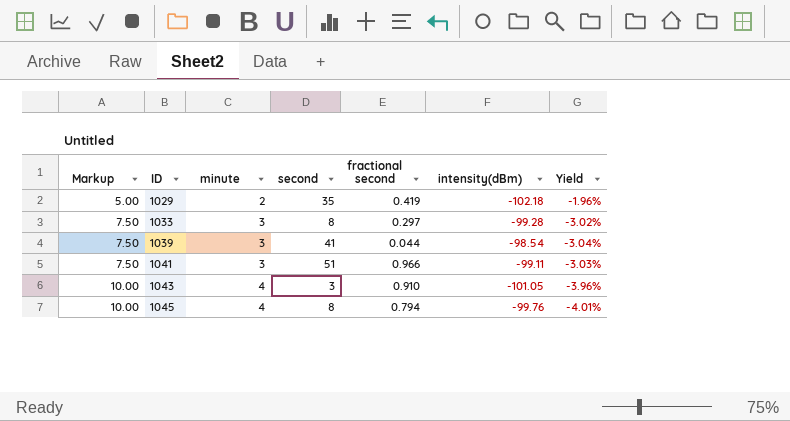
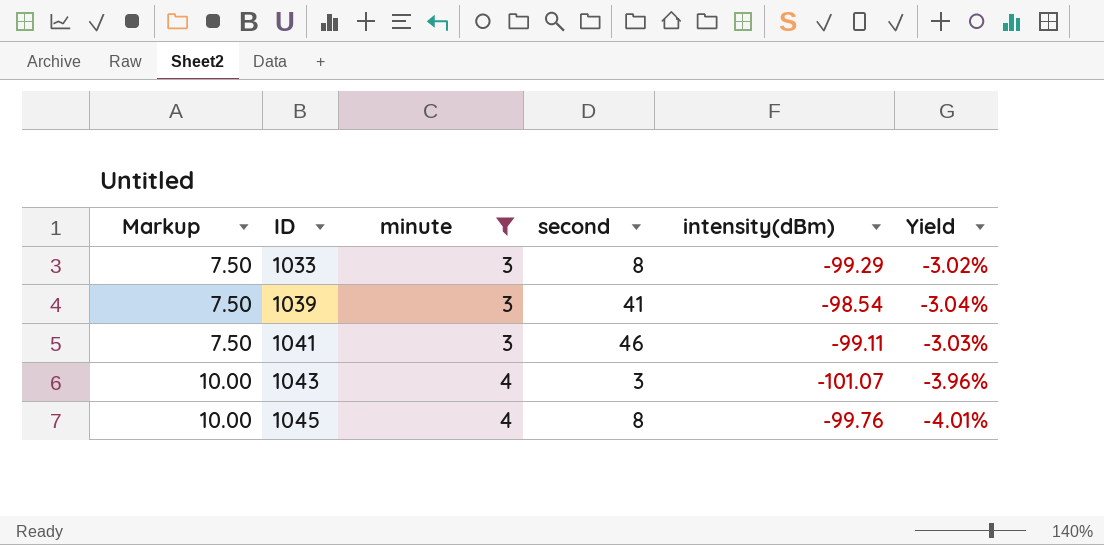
filter: none -> minute != 2
column fractional second | position: 5 -> none
1033 | intensity(dBm): -99.28 -> -99.29
1041 | second: 51 -> 46
1043 | intensity(dBm): -101.05 -> -101.07

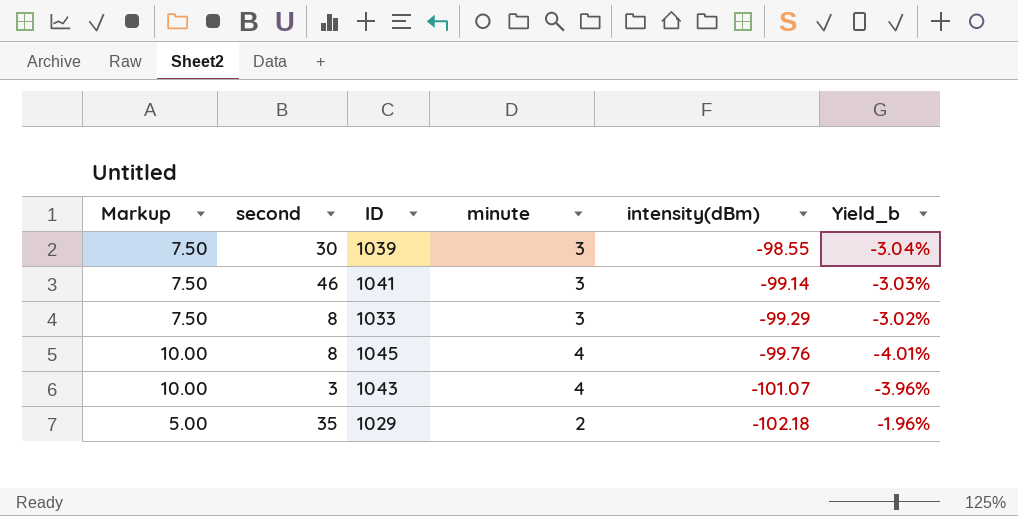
filter: minute != 2 -> none
row order: Markup ascending -> intensity(dBm) descending
column second | position: 4 -> 2
column name: Yield -> Yield_b
1039 | second: 41 -> 30
1039 | intensity(dBm): -98.54 -> -98.55
1041 | intensity(dBm): -99.11 -> -99.14

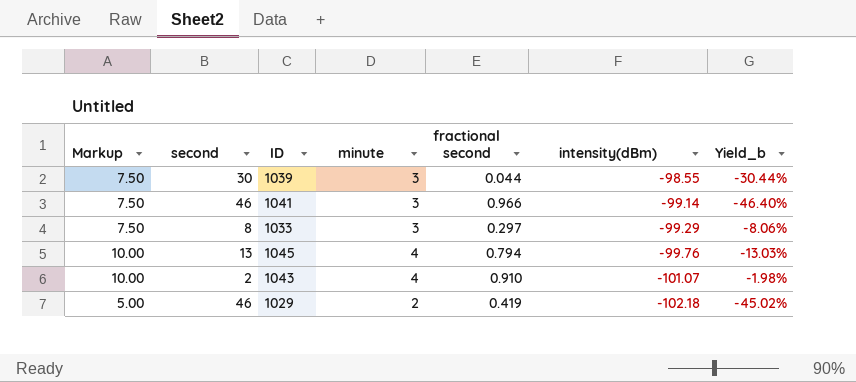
column fractional second | position: none -> 5
column Yield_b | formula: [minute] / [intensity(dBm)] -> [second] / [intensity(dBm)]
1045 | second: 8 -> 13
1043 | second: 3 -> 2
1029 | second: 35 -> 46

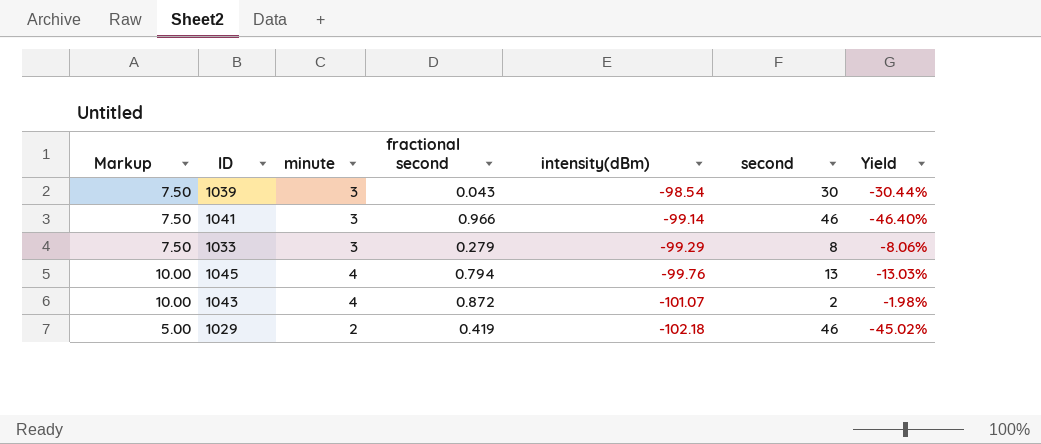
column second | position: 2 -> 6
column name: Yield_b -> Yield
1039 | fractional second: 0.044 -> 0.043
1039 | intensity(dBm): -98.55 -> -98.54
1033 | fractional second: 0.297 -> 0.279
1043 | fractional second: 0.910 -> 0.872

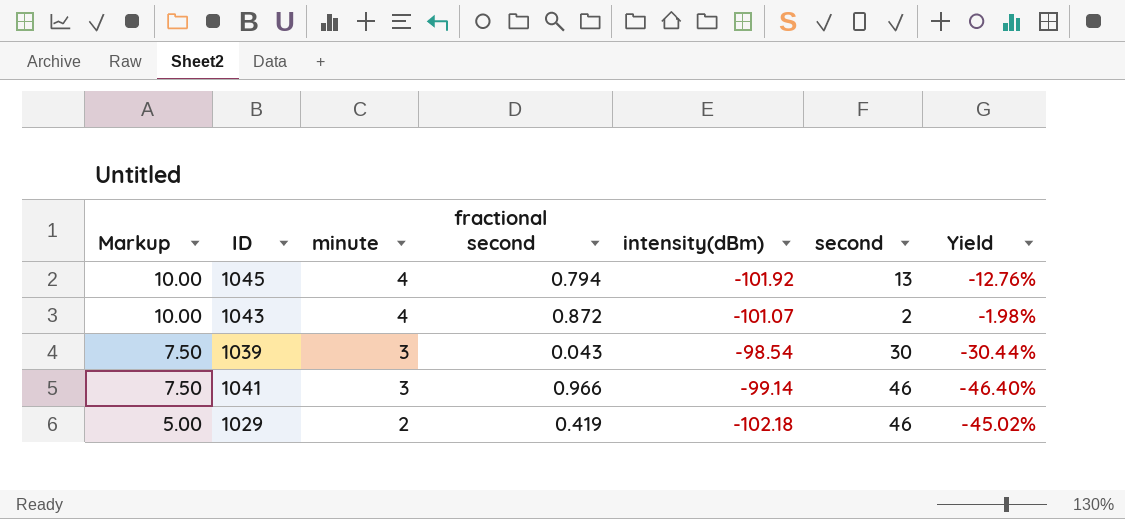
row order: intensity(dBm) descending -> Markup descending
row 1033: 7.50 | 3 | 0.279 | -99.29 | 8 | -8.06% -> none
1045 | intensity(dBm): -99.76 -> -101.92
1045 | Yield: -13.03% -> -12.76%

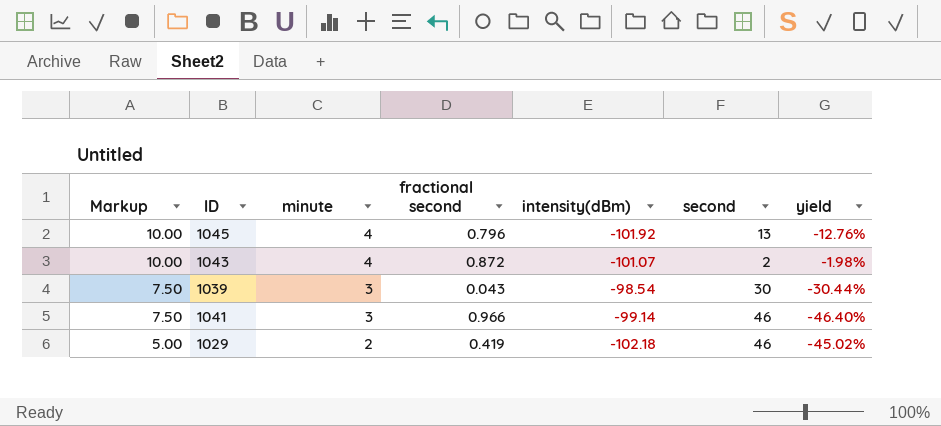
column name: Yield -> yield
1045 | fractional second: 0.794 -> 0.796

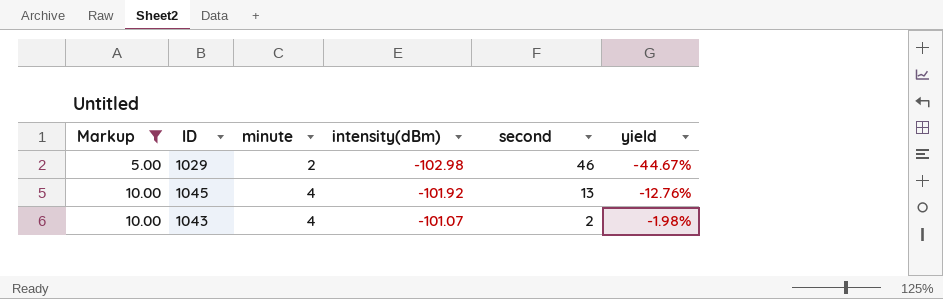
filter: none -> Markup != 7.50
row order: Markup descending -> Markup ascending
column fractional second | position: 4 -> none
1029 | intensity(dBm): -102.18 -> -102.98
1029 | yield: -45.02% -> -44.67%

